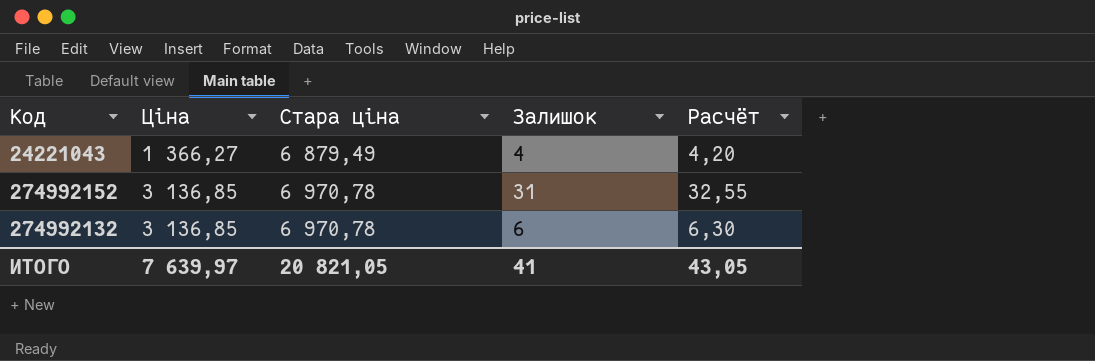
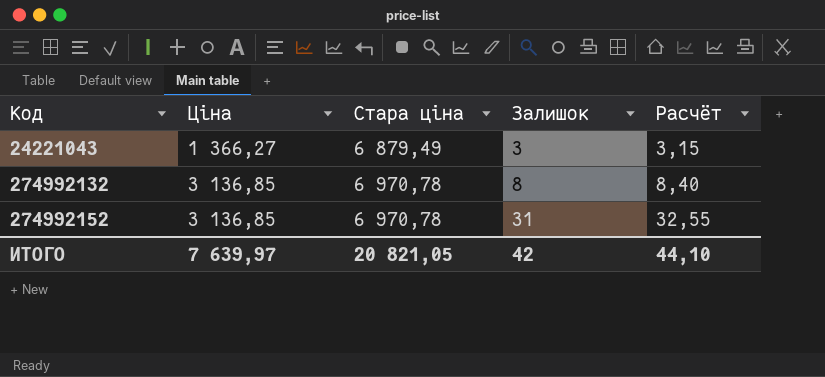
row order: Ціна ascending -> Код ascending
24221043 | Залишок: 4 -> 3
24221043 | Расчёт: 4,20 -> 3,15
274992132 | Залишок: 6 -> 8
274992132 | Расчёт: 6,30 -> 8,40
ИТОГО | Залишок: 41 -> 42
ИТОГО | Расчёт: 43,05 -> 44,10

